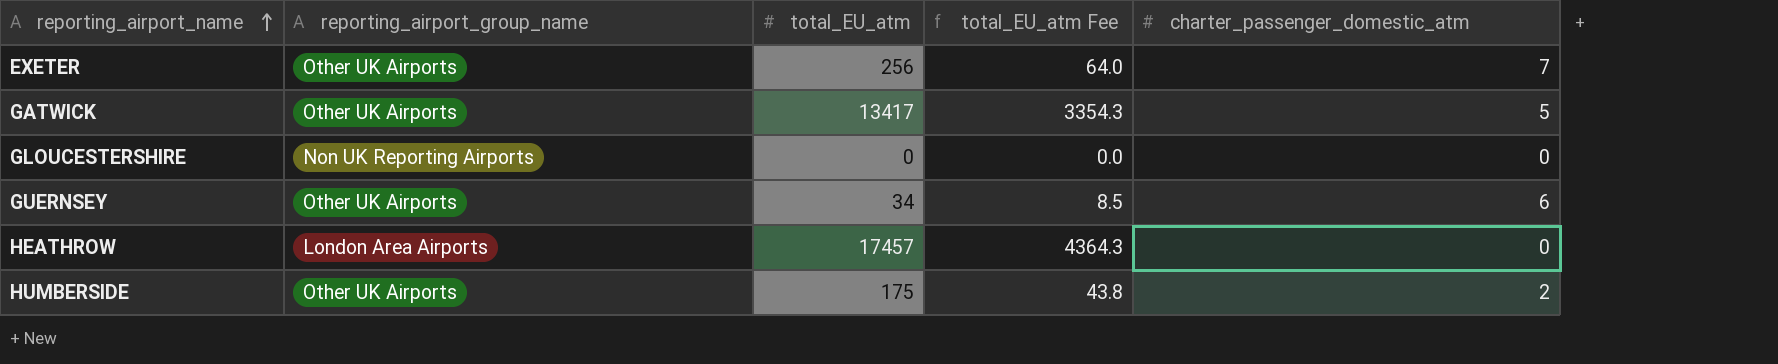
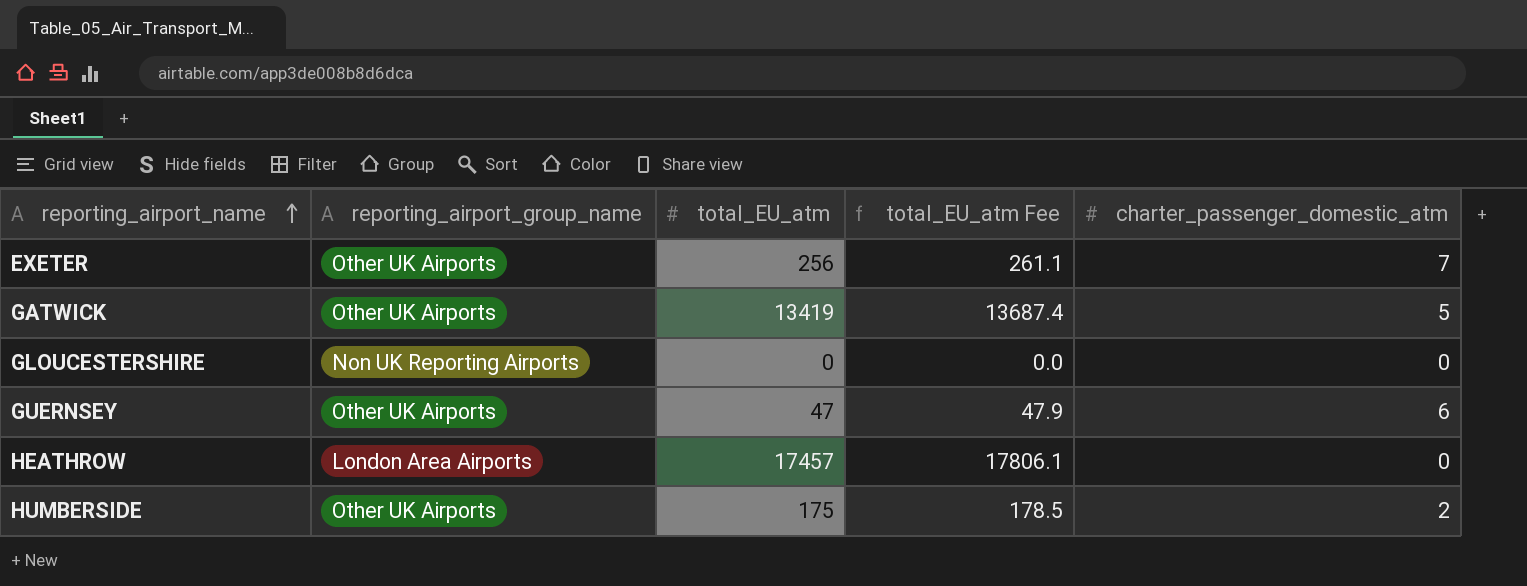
column total_EU_atm Fee | formula: [total_EU_atm] * 0.25 -> [total_EU_atm] * 1.02
GATWICK | total_EU_atm: 13417 -> 13419
GUERNSEY | total_EU_atm: 34 -> 47

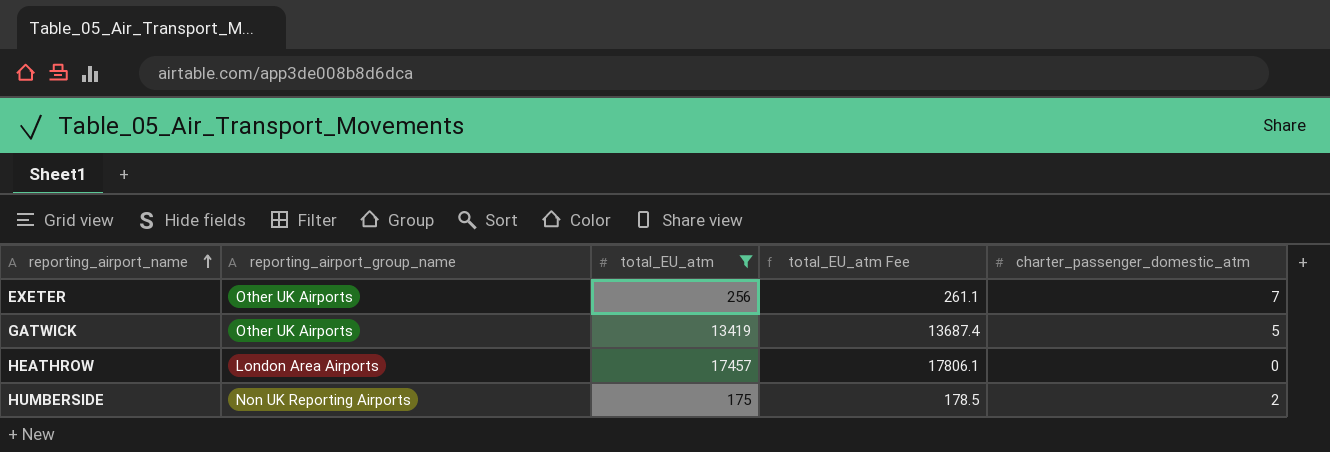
filter: none -> total_EU_atm >= 175
HUMBERSIDE | reporting_airport_group_name: Other UK Airports -> Non UK Reporting Airports

